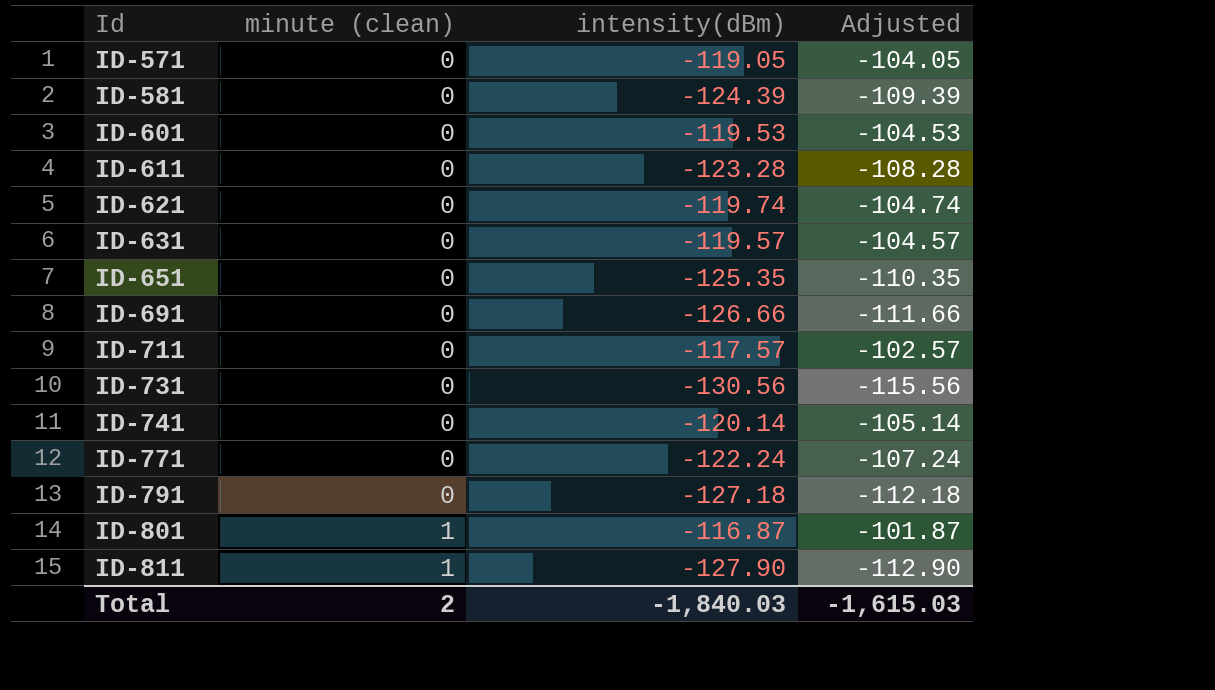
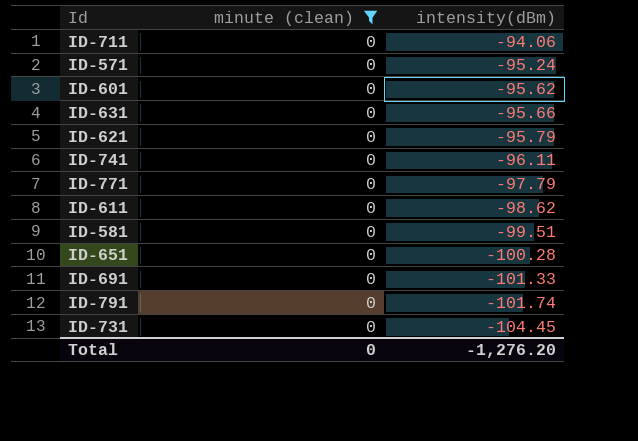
filter: none -> minute (clean) = 0
row order: Id ascending -> intensity(dBm) descending
column Adjusted | formula: [intensity(dBm)] + 15 -> none
ID-711 | intensity(dBm): -117.57 -> -94.06
ID-571 | intensity(dBm): -119.05 -> -95.24
ID-601 | intensity(dBm): -119.53 -> -95.62
ID-631 | intensity(dBm): -119.57 -> -95.66
ID-621 | intensity(dBm): -119.74 -> -95.79
ID-741 | intensity(dBm): -120.14 -> -96.11
ID-771 | intensity(dBm): -122.24 -> -97.79
ID-611 | intensity(dBm): -123.28 -> -98.62
ID-581 | intensity(dBm): -124.39 -> -99.51
ID-651 | intensity(dBm): -125.35 -> -100.28
ID-691 | intensity(dBm): -126.66 -> -101.33
ID-791 | intensity(dBm): -127.18 -> -101.74
ID-731 | intensity(dBm): -130.56 -> -104.45
Total | minute (clean): 2 -> 0
Total | intensity(dBm): -1,840.03 -> -1,276.20

